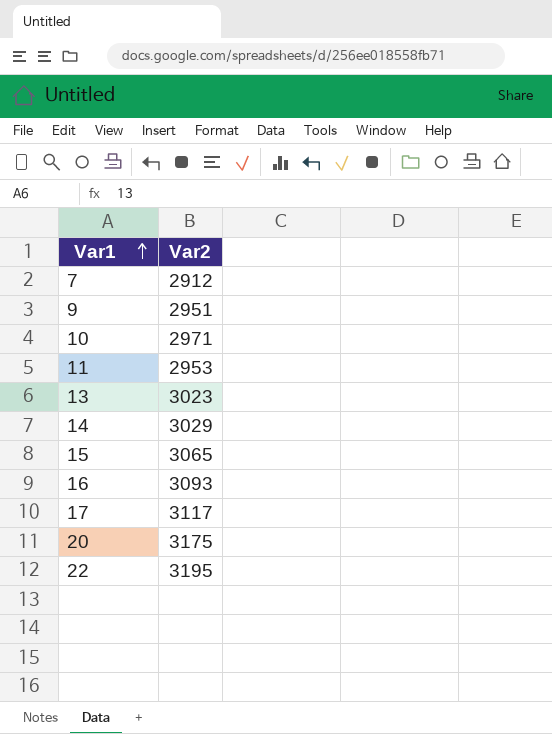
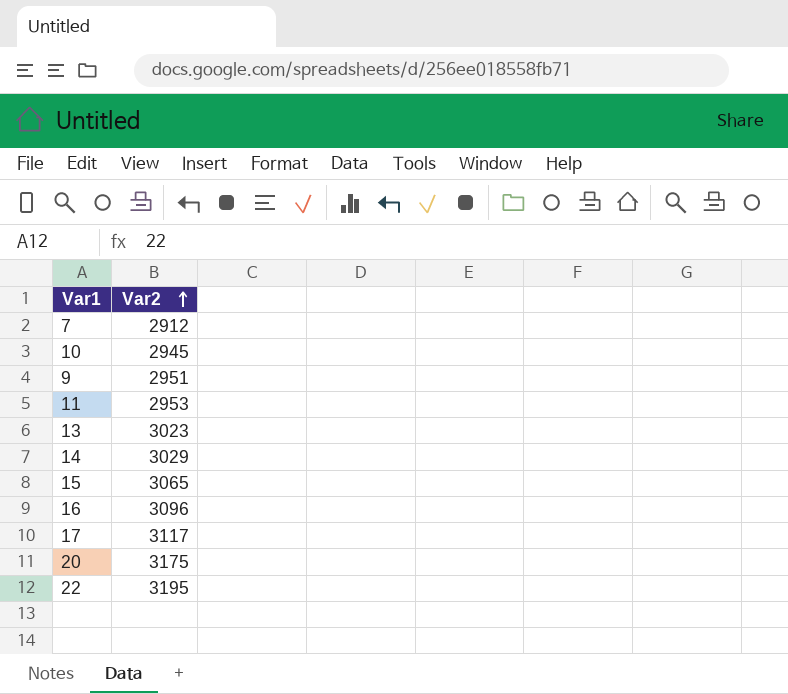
row order: Var1 ascending -> Var2 ascending
10 | Var2: 2971 -> 2945
16 | Var2: 3093 -> 3096

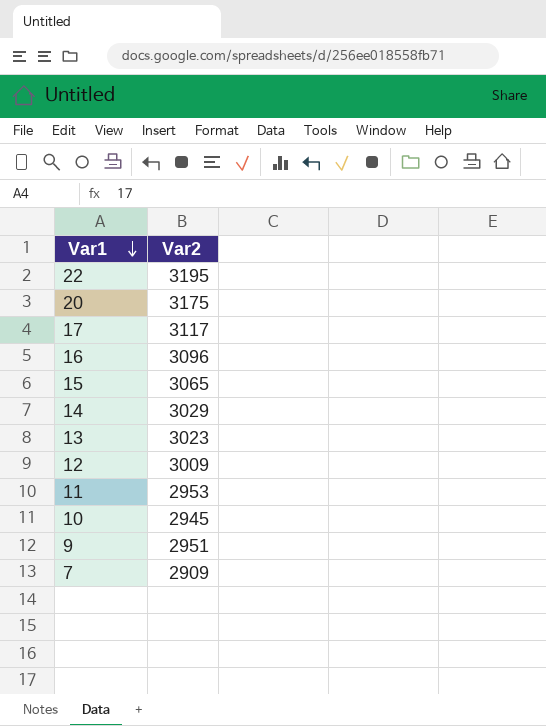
row order: Var2 ascending -> Var1 descending
row 12: none -> 3009
7 | Var2: 2912 -> 2909

